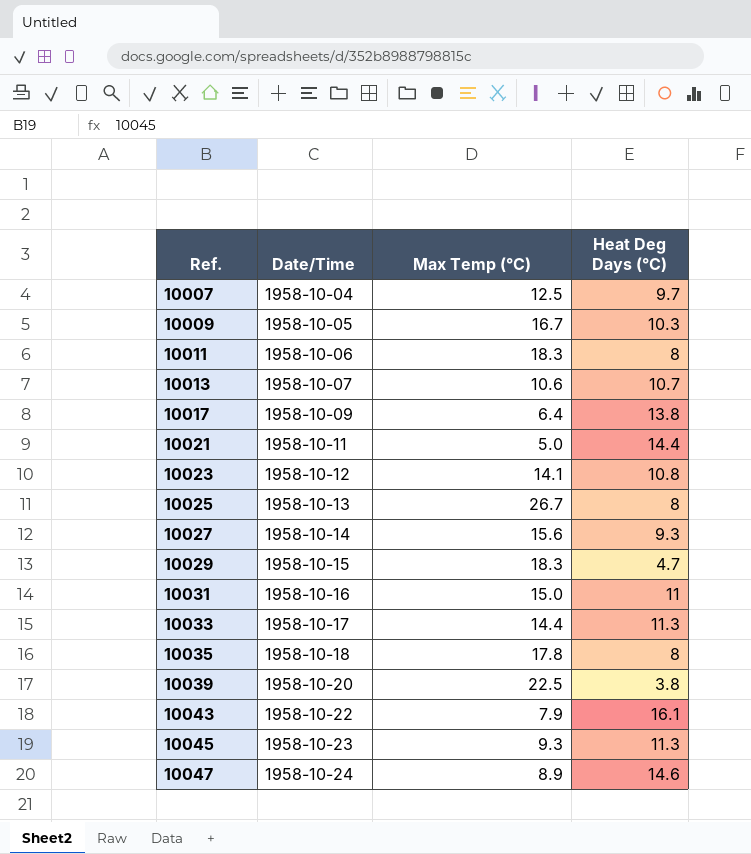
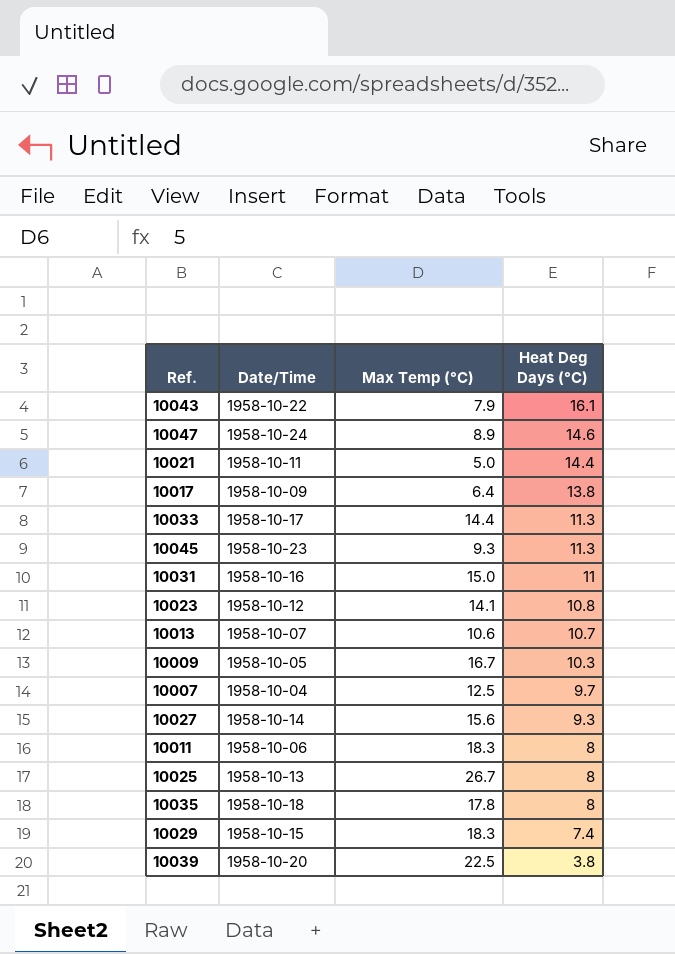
row order: Ref. ascending -> Heat Deg Days (°C) descending
10029 | Heat Deg Days (°C): 4.7 -> 7.4

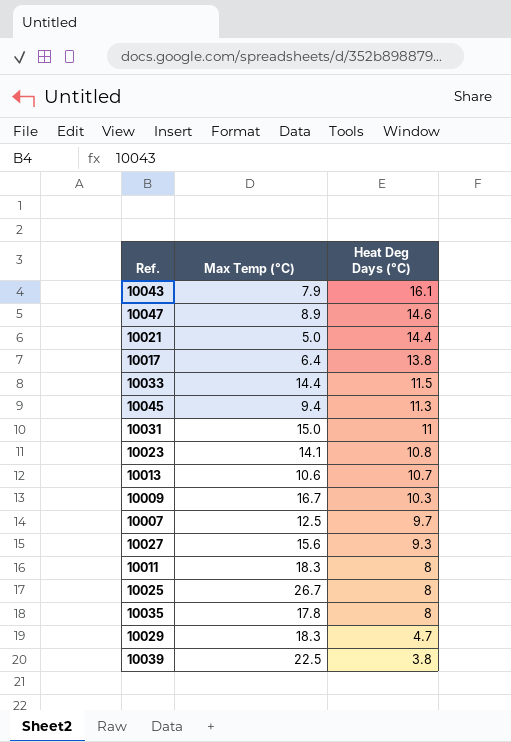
column Date/Time | position: 2 -> none
10033 | Heat Deg Days (°C): 11.3 -> 11.5
10045 | Max Temp (°C): 9.3 -> 9.4
10029 | Heat Deg Days (°C): 7.4 -> 4.7

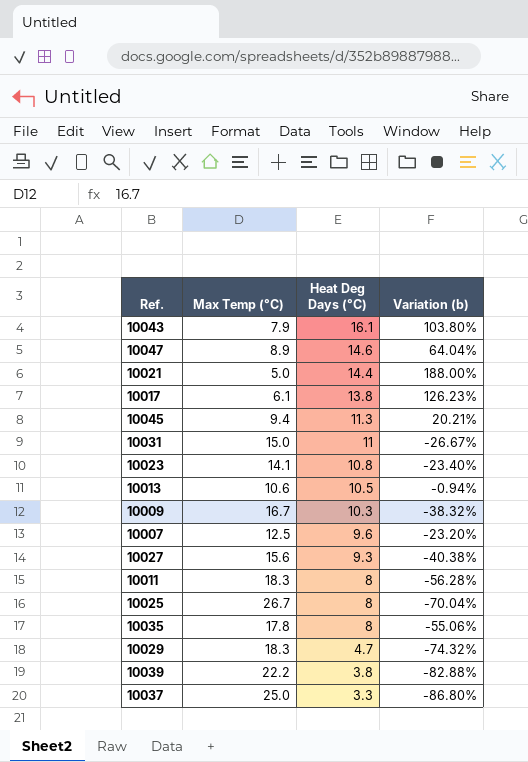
column Variation (b) | formula: none -> ([Heat Deg Days (°C)] - [Max Temp (°C)]) / [Max Temp (°C)]
row 10033: 14.4 | 11.5 -> none
10017 | Max Temp (°C): 6.4 -> 6.1
10013 | Heat Deg Days (°C): 10.7 -> 10.5
10007 | Heat Deg Days (°C): 9.7 -> 9.6
10039 | Max Temp (°C): 22.5 -> 22.2
row 10037: none -> 25.0 | 3.3 | -86.80%

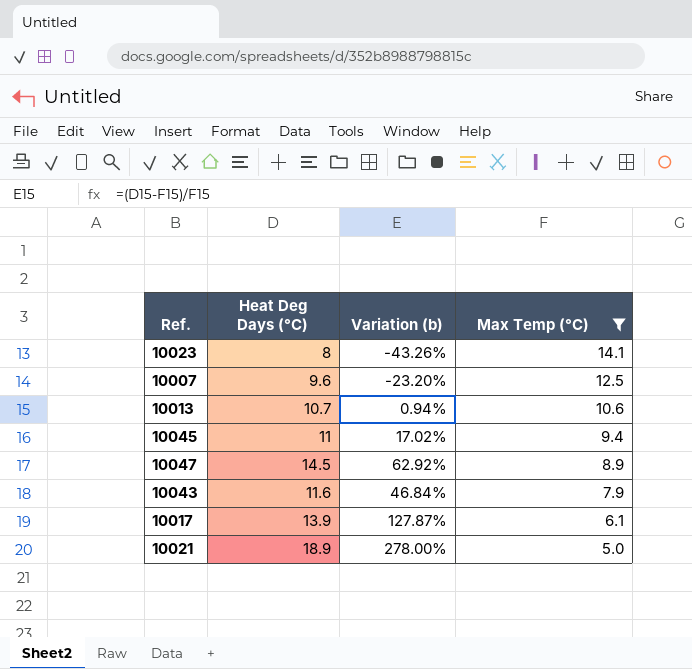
filter: none -> Max Temp (°C) <= 14.1
row order: Heat Deg Days (°C) descending -> Max Temp (°C) descending
column Max Temp (°C) | position: 2 -> 4
10023 | Heat Deg Days (°C): 10.8 -> 8
10023 | Variation (b): -23.40% -> -43.26%
10013 | Heat Deg Days (°C): 10.5 -> 10.7
10013 | Variation (b): -0.94% -> 0.94%
10045 | Heat Deg Days (°C): 11.3 -> 11
10045 | Variation (b): 20.21% -> 17.02%
10047 | Heat Deg Days (°C): 14.6 -> 14.5
10047 | Variation (b): 64.04% -> 62.92%
10043 | Heat Deg Days (°C): 16.1 -> 11.6
10043 | Variation (b): 103.80% -> 46.84%
10017 | Heat Deg Days (°C): 13.8 -> 13.9
10017 | Variation (b): 126.23% -> 127.87%
10021 | Heat Deg Days (°C): 14.4 -> 18.9
10021 | Variation (b): 188.00% -> 278.00%

